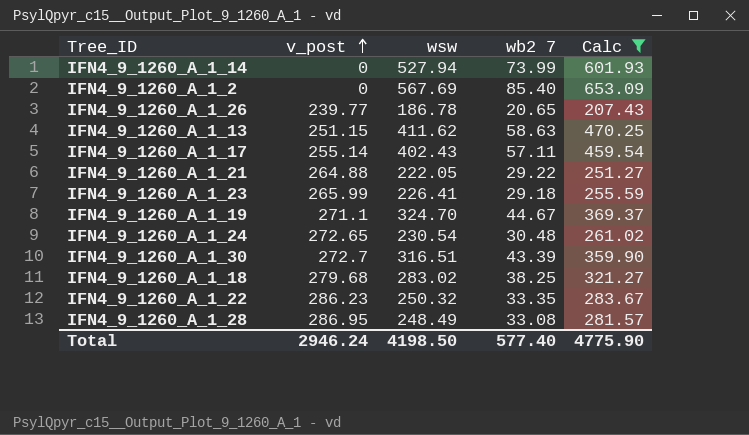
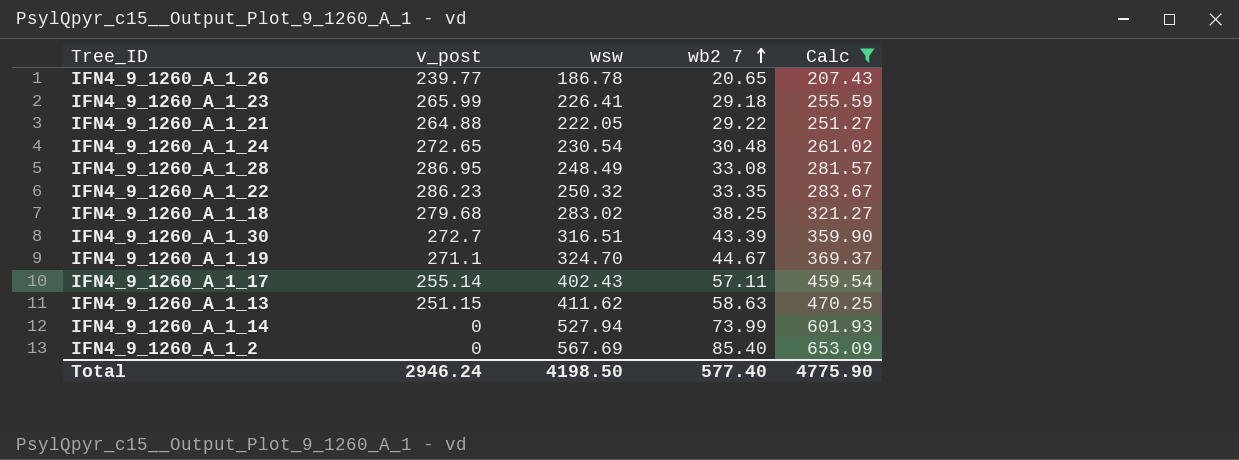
row order: v_post ascending -> wb2 7 ascending

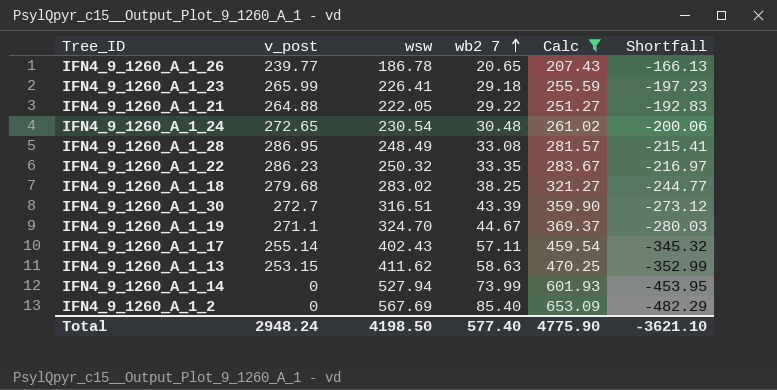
column Shortfall | formula: none -> [wb2 7] - [wsw]
IFN4_9_1260_A_1_13 | v_post: 251.15 -> 253.15
Total | v_post: 2946.24 -> 2948.24

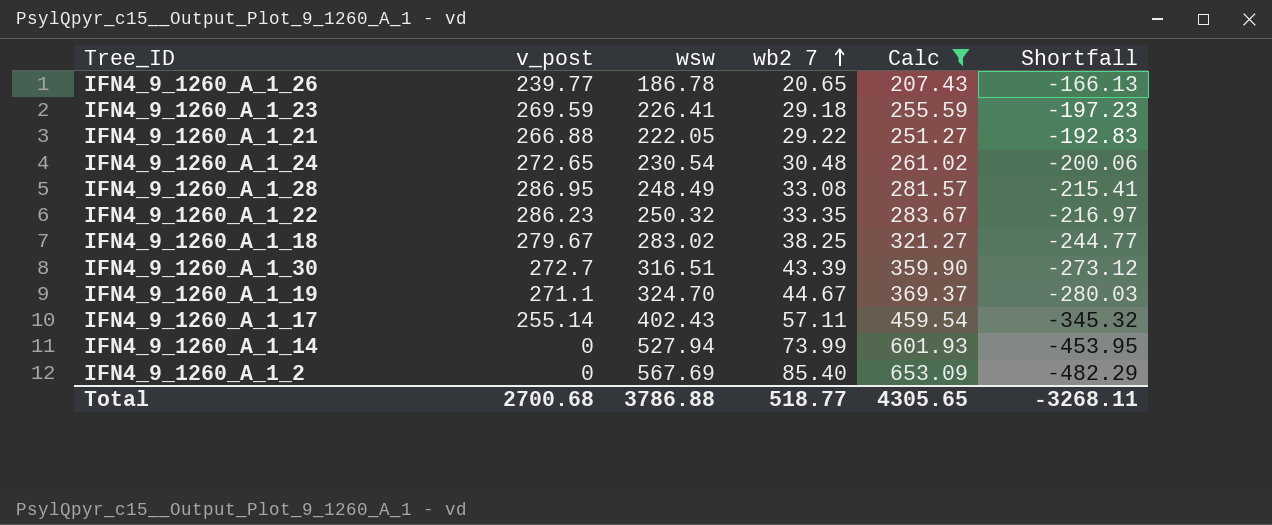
row IFN4_9_1260_A_1_13: 253.15 | 411.62 | 58.63 | 470.25 | -352.99 -> none
IFN4_9_1260_A_1_23 | v_post: 265.99 -> 269.59
IFN4_9_1260_A_1_21 | v_post: 264.88 -> 266.88
IFN4_9_1260_A_1_18 | v_post: 279.68 -> 279.67
Total | v_post: 2948.24 -> 2700.68
Total | wsw: 4198.50 -> 3786.88
Total | wb2 7: 577.40 -> 518.77
Total | Calc: 4775.90 -> 4305.65
Total | Shortfall: -3621.10 -> -3268.11

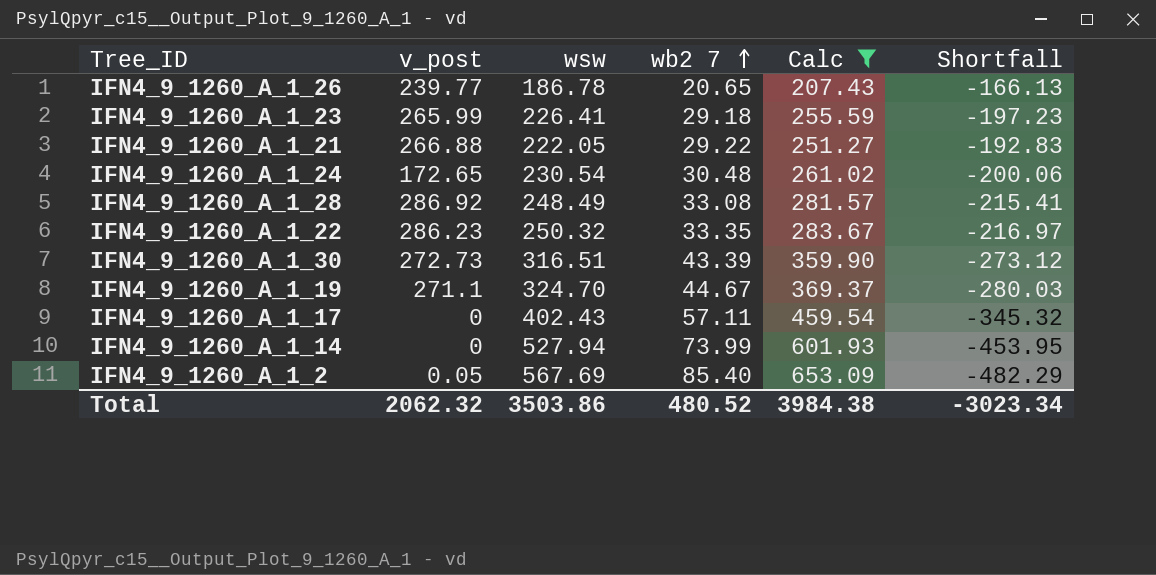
row IFN4_9_1260_A_1_18: 279.67 | 283.02 | 38.25 | 321.27 | -244.77 -> none
IFN4_9_1260_A_1_23 | v_post: 269.59 -> 265.99
IFN4_9_1260_A_1_24 | v_post: 272.65 -> 172.65
IFN4_9_1260_A_1_28 | v_post: 286.95 -> 286.92
IFN4_9_1260_A_1_30 | v_post: 272.7 -> 272.73
IFN4_9_1260_A_1_17 | v_post: 255.14 -> 0
IFN4_9_1260_A_1_2 | v_post: 0 -> 0.05
Total | v_post: 2700.68 -> 2062.32
Total | wsw: 3786.88 -> 3503.86
Total | wb2 7: 518.77 -> 480.52
Total | Calc: 4305.65 -> 3984.38
Total | Shortfall: -3268.11 -> -3023.34

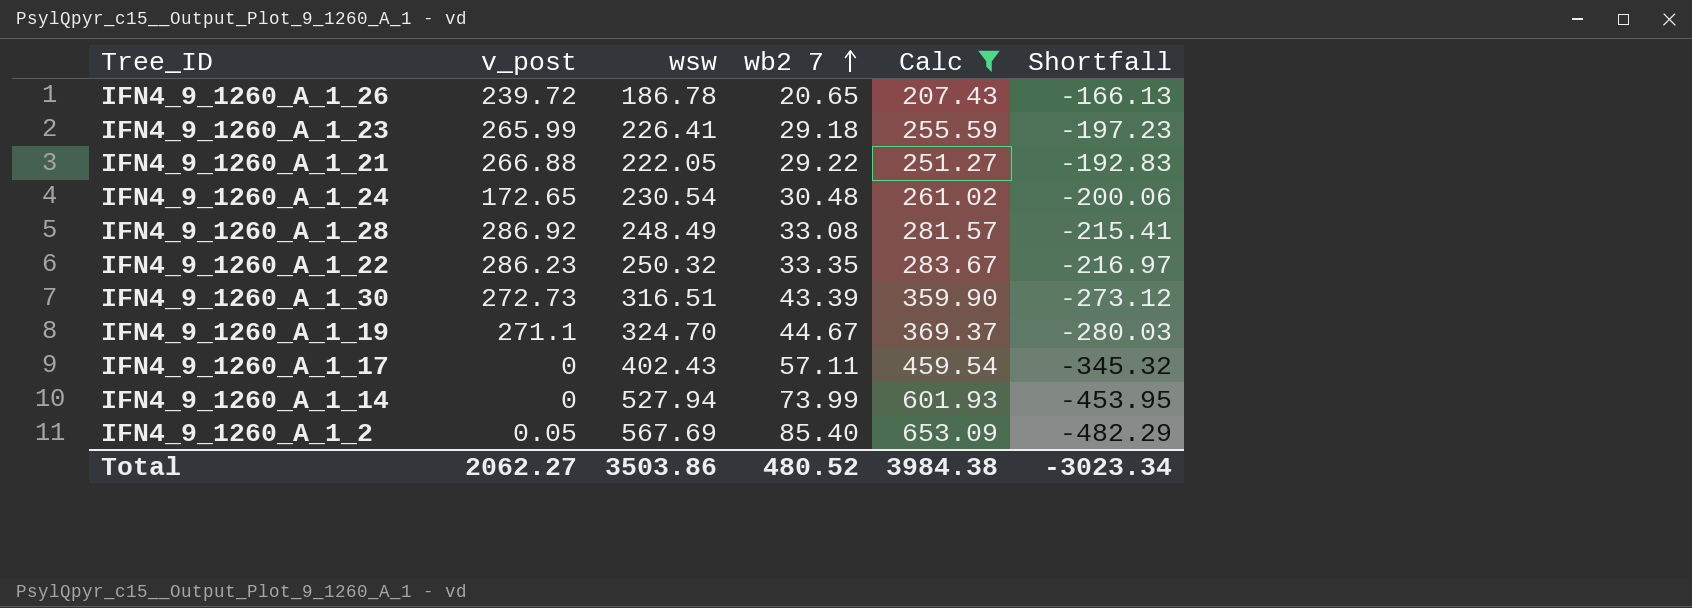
IFN4_9_1260_A_1_26 | v_post: 239.77 -> 239.72
Total | v_post: 2062.32 -> 2062.27

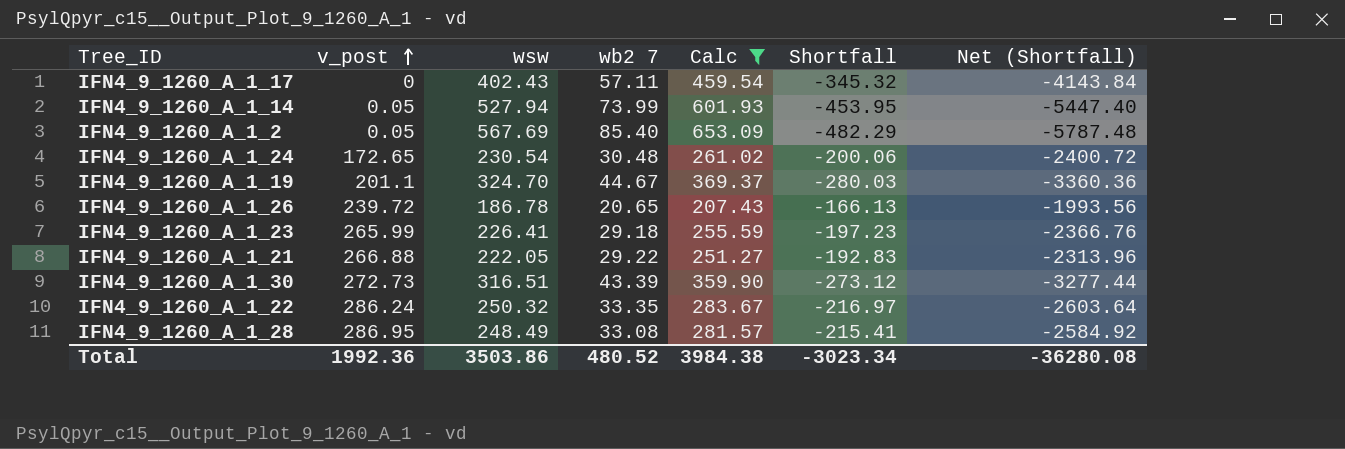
row order: wb2 7 ascending -> v_post ascending
column Net (Shortfall) | formula: none -> [Shortfall] * 12
IFN4_9_1260_A_1_14 | v_post: 0 -> 0.05
IFN4_9_1260_A_1_19 | v_post: 271.1 -> 201.1
IFN4_9_1260_A_1_22 | v_post: 286.23 -> 286.24
IFN4_9_1260_A_1_28 | v_post: 286.92 -> 286.95
Total | v_post: 2062.27 -> 1992.36

